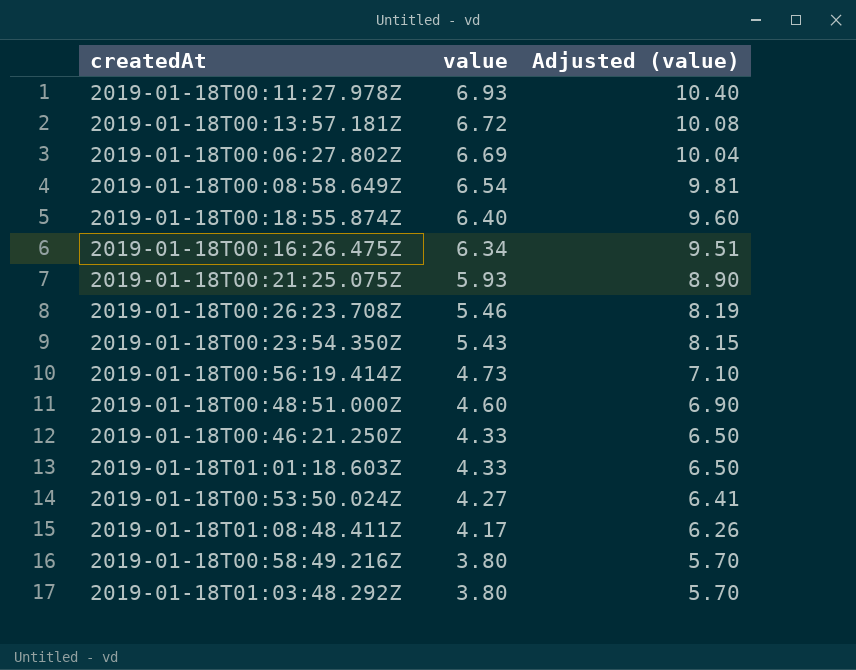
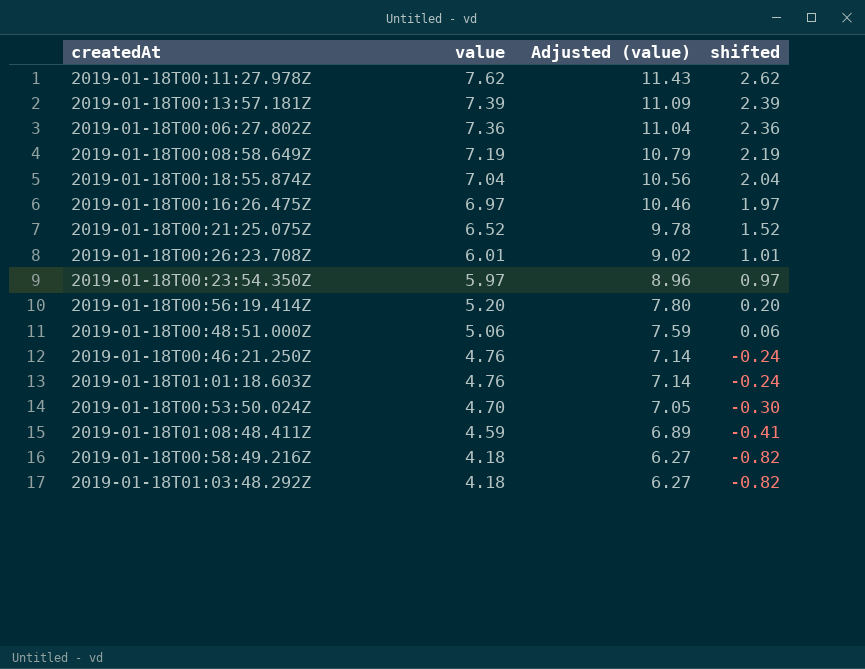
column shifted | formula: none -> [value] - 5
2019-01-18T00:11:27.978Z | value: 6.93 -> 7.62
2019-01-18T00:11:27.978Z | Adjusted (value): 10.40 -> 11.43
2019-01-18T00:13:57.181Z | value: 6.72 -> 7.39
2019-01-18T00:13:57.181Z | Adjusted (value): 10.08 -> 11.09
2019-01-18T00:06:27.802Z | value: 6.69 -> 7.36
2019-01-18T00:06:27.802Z | Adjusted (value): 10.04 -> 11.04
2019-01-18T00:08:58.649Z | value: 6.54 -> 7.19
2019-01-18T00:08:58.649Z | Adjusted (value): 9.81 -> 10.79
2019-01-18T00:18:55.874Z | value: 6.40 -> 7.04
2019-01-18T00:18:55.874Z | Adjusted (value): 9.60 -> 10.56
2019-01-18T00:16:26.475Z | value: 6.34 -> 6.97
2019-01-18T00:16:26.475Z | Adjusted (value): 9.51 -> 10.46
2019-01-18T00:21:25.075Z | value: 5.93 -> 6.52
2019-01-18T00:21:25.075Z | Adjusted (value): 8.90 -> 9.78
2019-01-18T00:26:23.708Z | value: 5.46 -> 6.01
2019-01-18T00:26:23.708Z | Adjusted (value): 8.19 -> 9.02
2019-01-18T00:23:54.350Z | value: 5.43 -> 5.97
2019-01-18T00:23:54.350Z | Adjusted (value): 8.15 -> 8.96
2019-01-18T00:56:19.414Z | value: 4.73 -> 5.20
2019-01-18T00:56:19.414Z | Adjusted (value): 7.10 -> 7.80
2019-01-18T00:48:51.000Z | value: 4.60 -> 5.06
2019-01-18T00:48:51.000Z | Adjusted (value): 6.90 -> 7.59
2019-01-18T00:46:21.250Z | value: 4.33 -> 4.76
2019-01-18T00:46:21.250Z | Adjusted (value): 6.50 -> 7.14
2019-01-18T01:01:18.603Z | value: 4.33 -> 4.76
2019-01-18T01:01:18.603Z | Adjusted (value): 6.50 -> 7.14
2019-01-18T00:53:50.024Z | value: 4.27 -> 4.70
2019-01-18T00:53:50.024Z | Adjusted (value): 6.41 -> 7.05
2019-01-18T01:08:48.411Z | value: 4.17 -> 4.59
2019-01-18T01:08:48.411Z | Adjusted (value): 6.26 -> 6.89
2019-01-18T00:58:49.216Z | value: 3.80 -> 4.18
2019-01-18T00:58:49.216Z | Adjusted (value): 5.70 -> 6.27
2019-01-18T01:03:48.292Z | value: 3.80 -> 4.18
2019-01-18T01:03:48.292Z | Adjusted (value): 5.70 -> 6.27

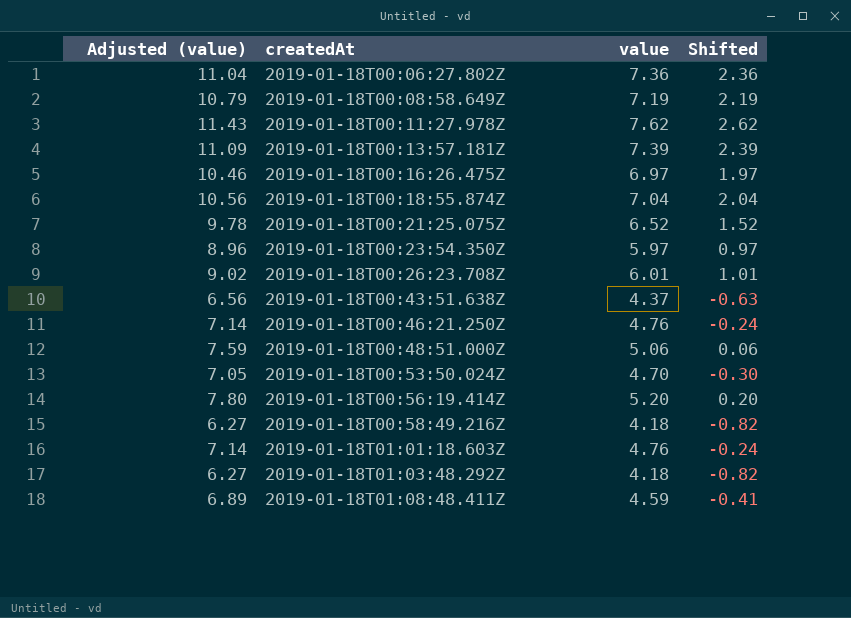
row order: value descending -> createdAt ascending
column Adjusted (value) | position: 3 -> 1
column name: shifted -> Shifted
row 2019-01-18T00:43:51.638Z: none -> 6.56 | 4.37 | -0.63

